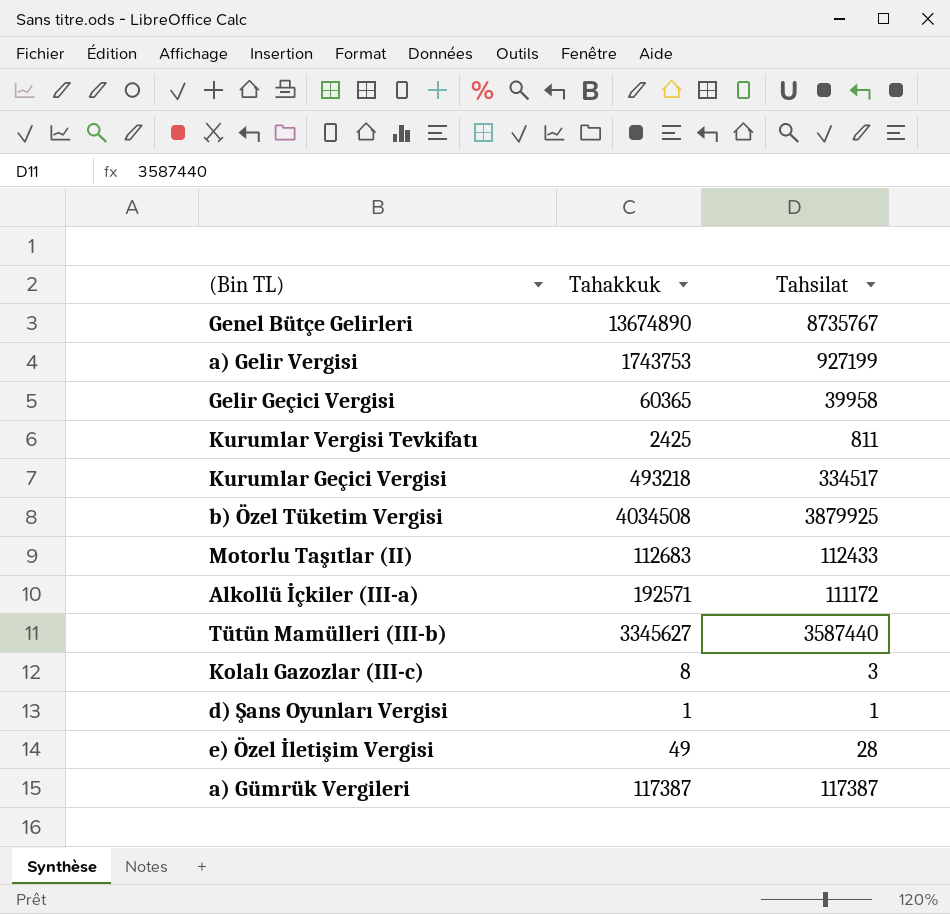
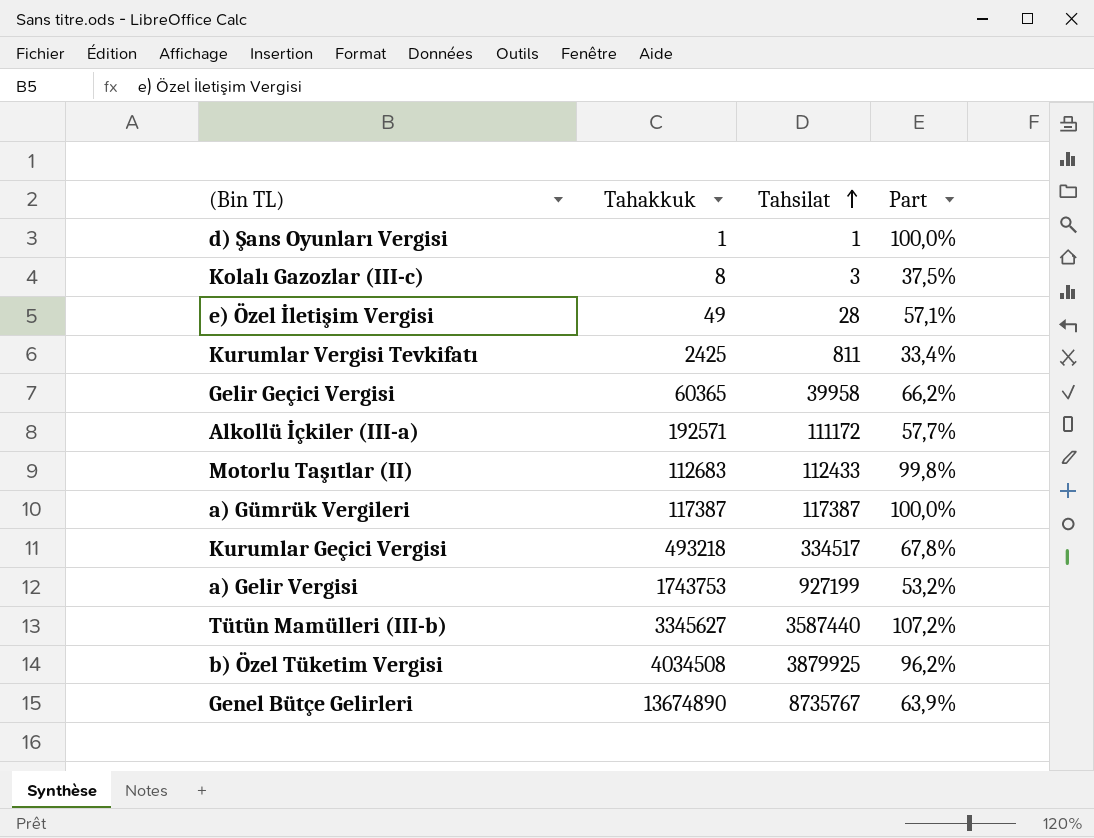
row order: none -> Tahsilat ascending
column Part | formula: none -> [Tahsilat] / [Tahakkuk]

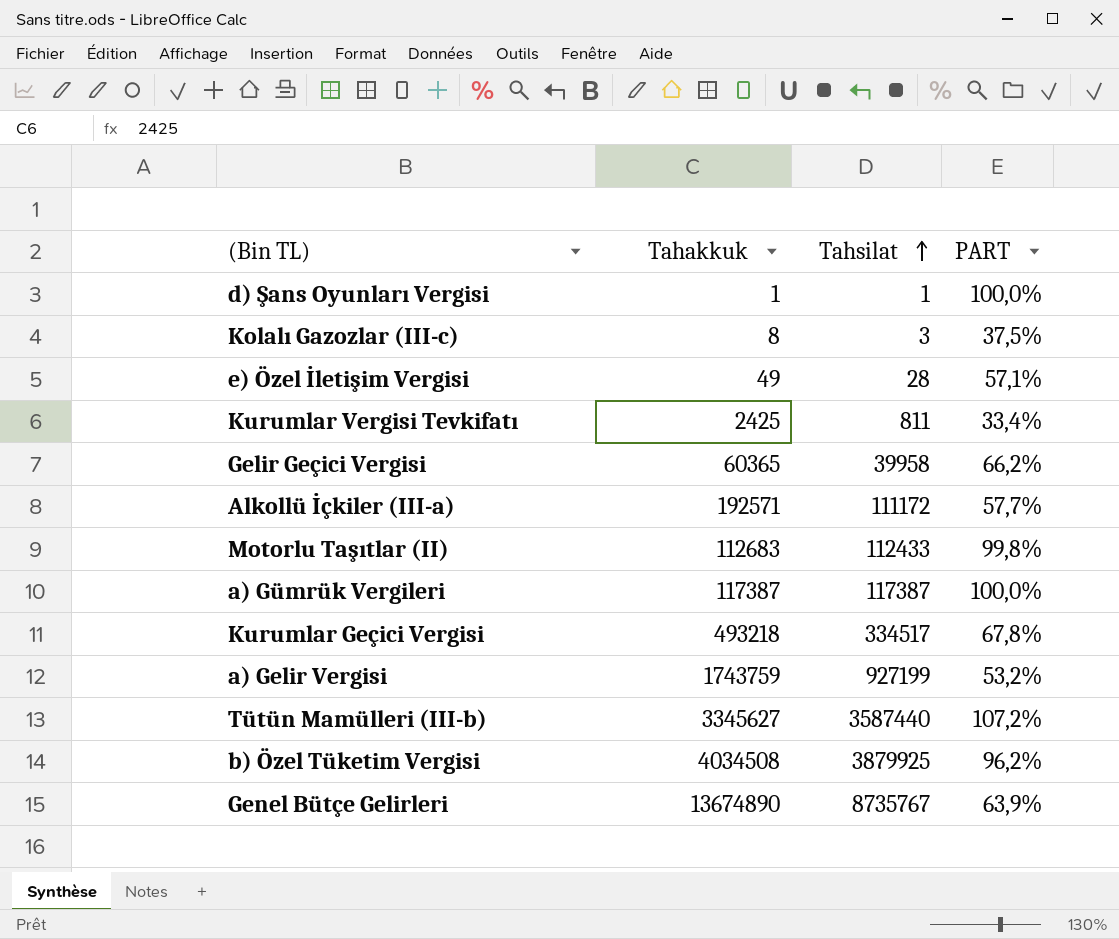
column name: Part -> PART
a) Gelir Vergisi | Tahakkuk: 1743753 -> 1743759

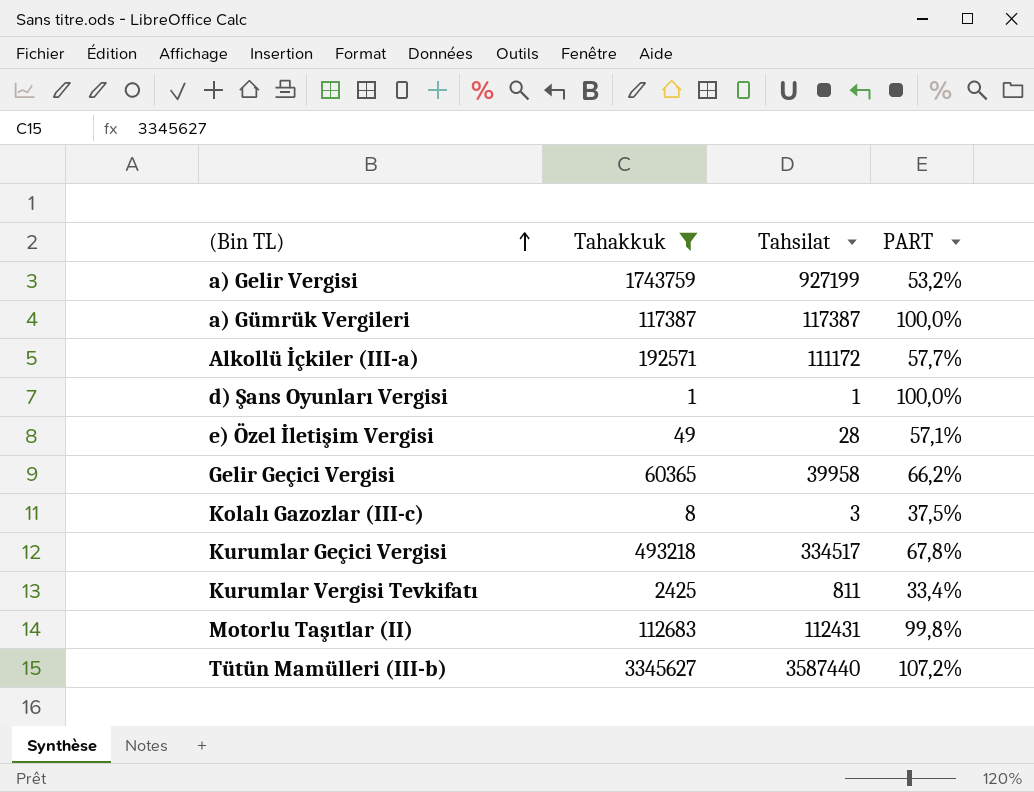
filter: none -> Tahakkuk <= 3345627
row order: Tahsilat ascending -> (Bin TL) ascending
Motorlu Taşıtlar (II) | Tahsilat: 112433 -> 112431

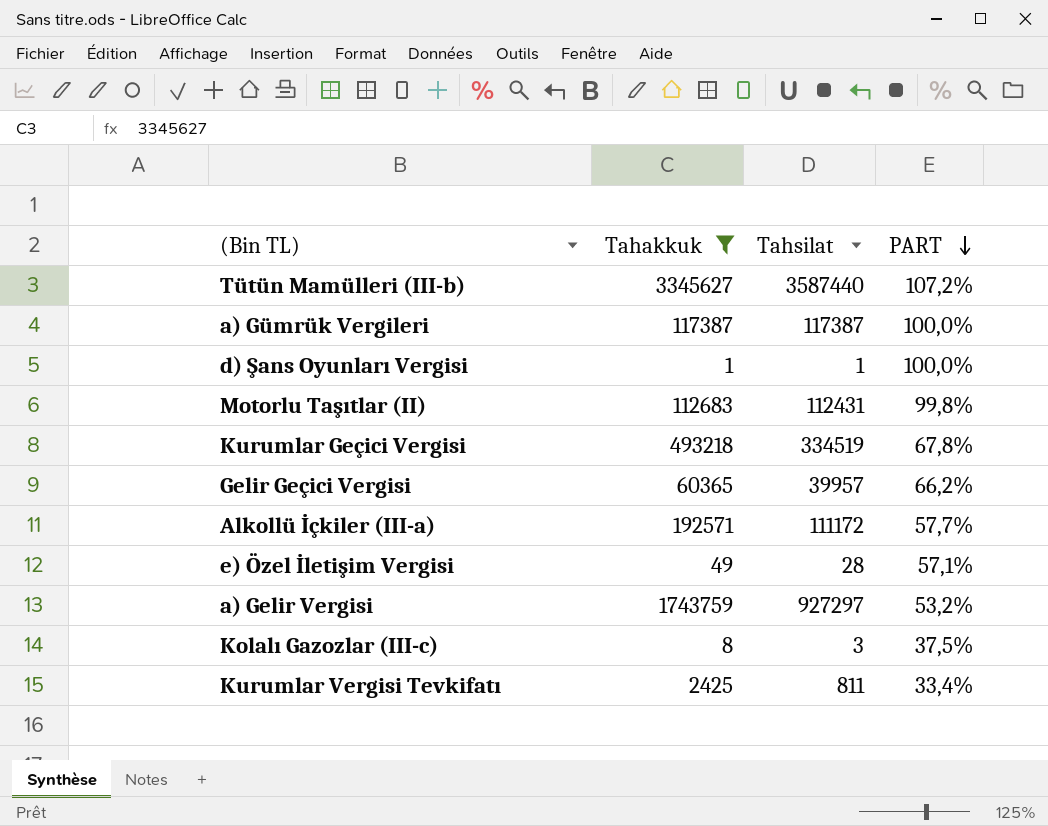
row order: (Bin TL) ascending -> PART descending
Kurumlar Geçici Vergisi | Tahsilat: 334517 -> 334519
Gelir Geçici Vergisi | Tahsilat: 39958 -> 39957
a) Gelir Vergisi | Tahsilat: 927199 -> 927297

